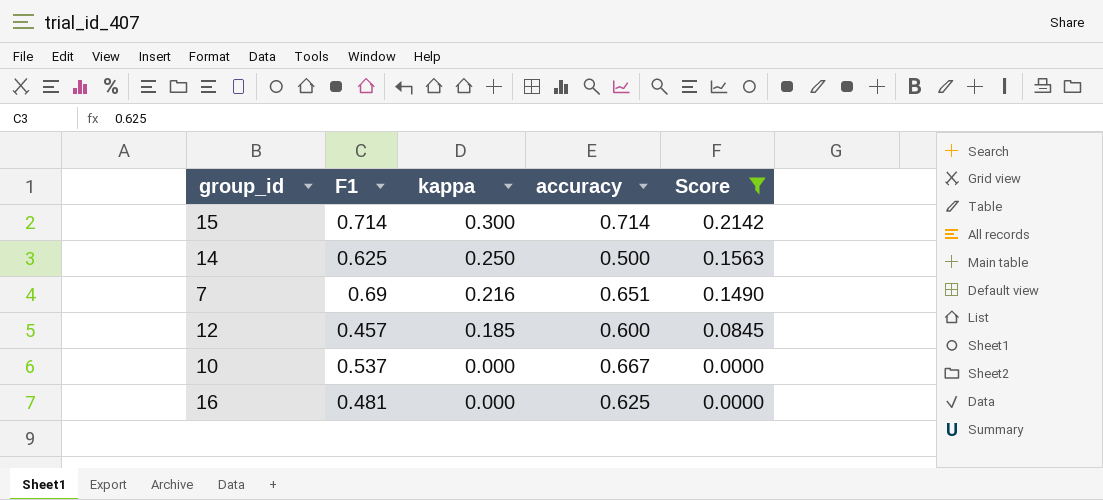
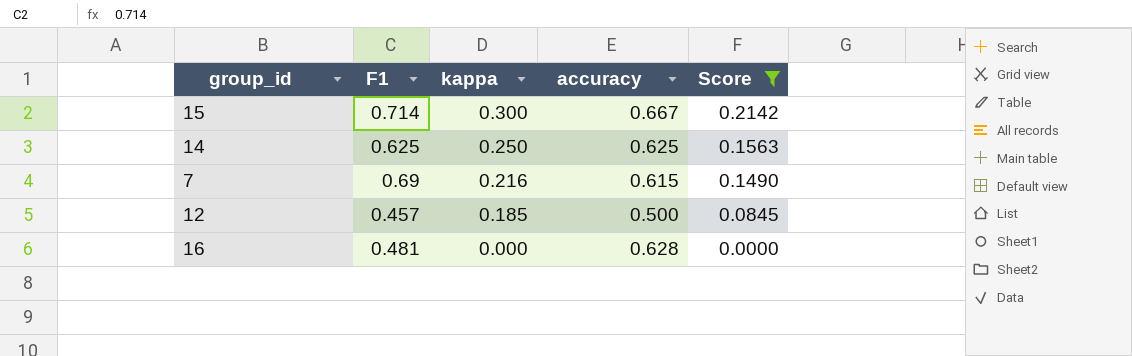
row 10: 0.537 | 0.000 | 0.667 | 0.0000 -> none
15 | accuracy: 0.714 -> 0.667
14 | accuracy: 0.500 -> 0.625
7 | accuracy: 0.651 -> 0.615
12 | accuracy: 0.600 -> 0.500
16 | accuracy: 0.625 -> 0.628

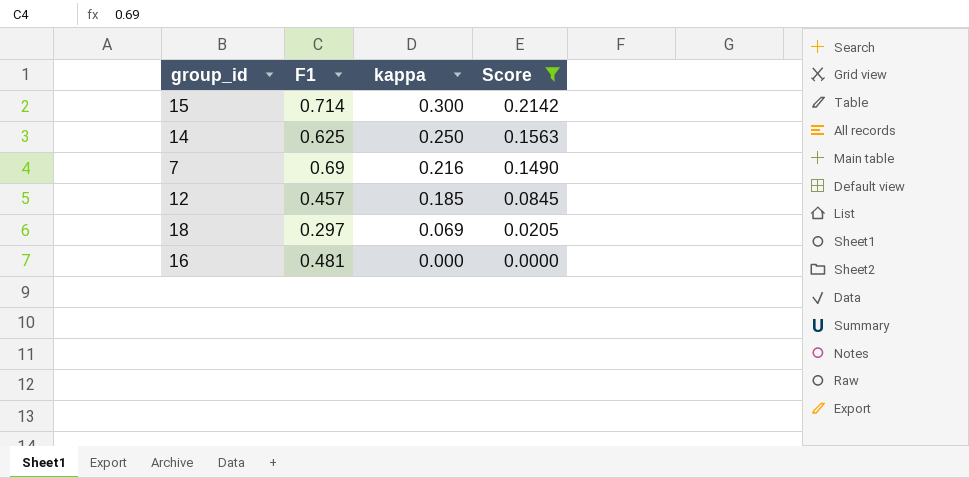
column accuracy | position: 4 -> none
row 18: none -> 0.297 | 0.069 | 0.0205

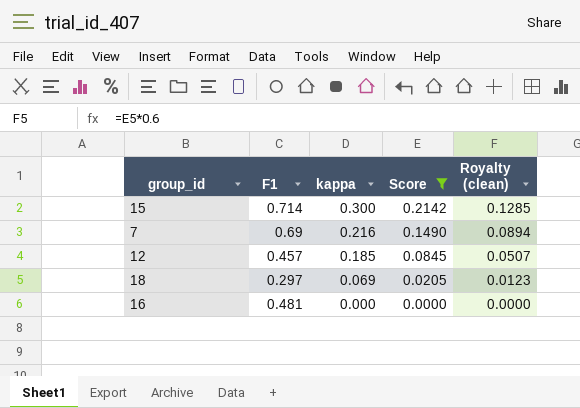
column Royalty (clean) | formula: none -> [Score] * 0.6
row 14: 0.625 | 0.250 | 0.1563 -> none

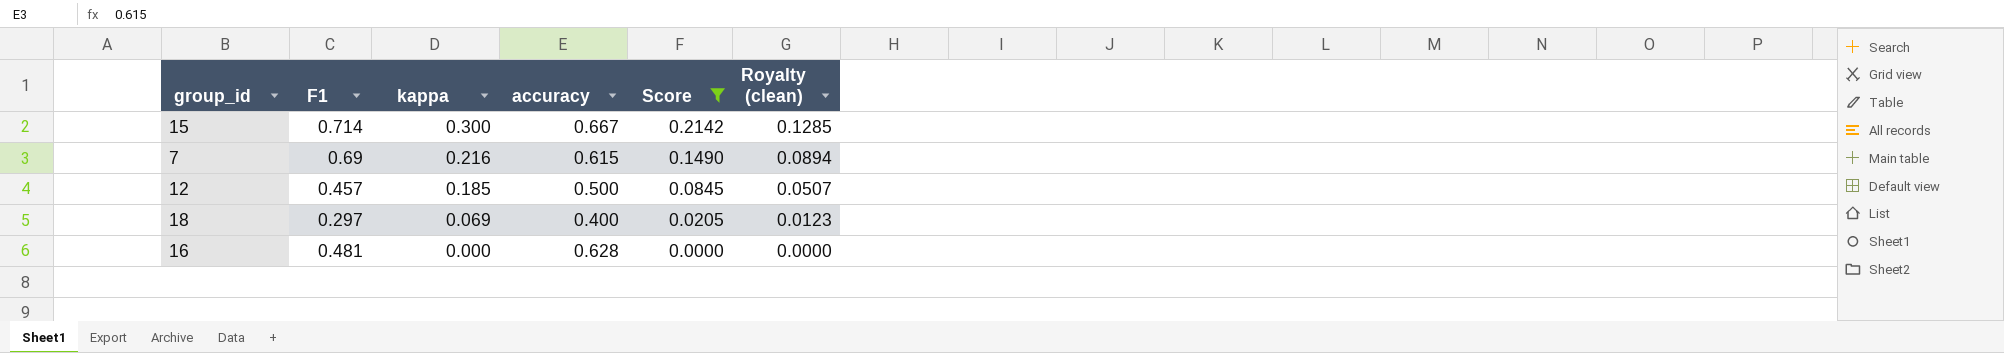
column accuracy | position: none -> 4

